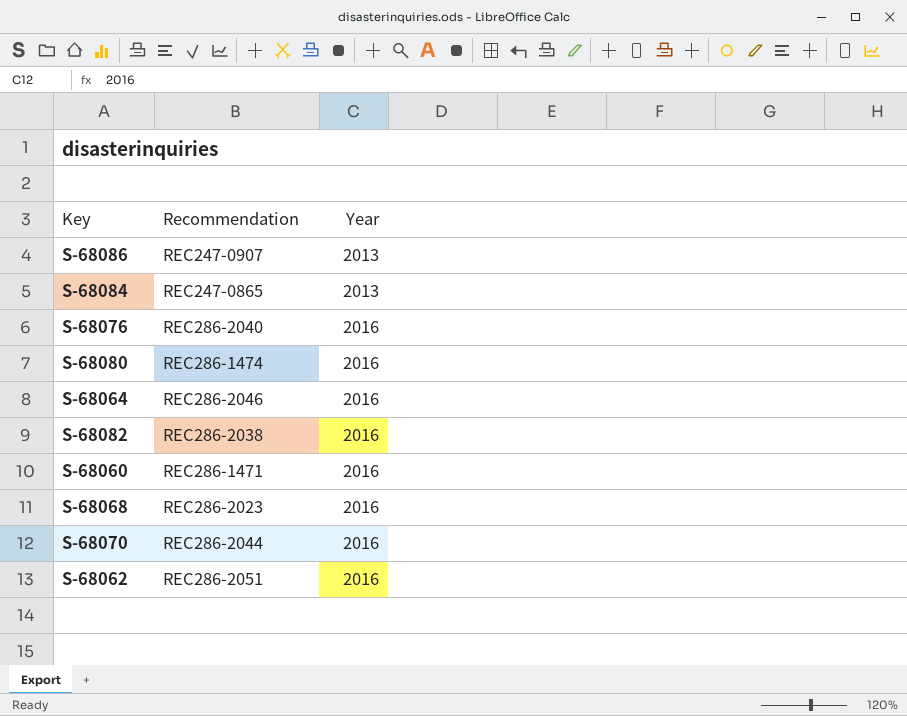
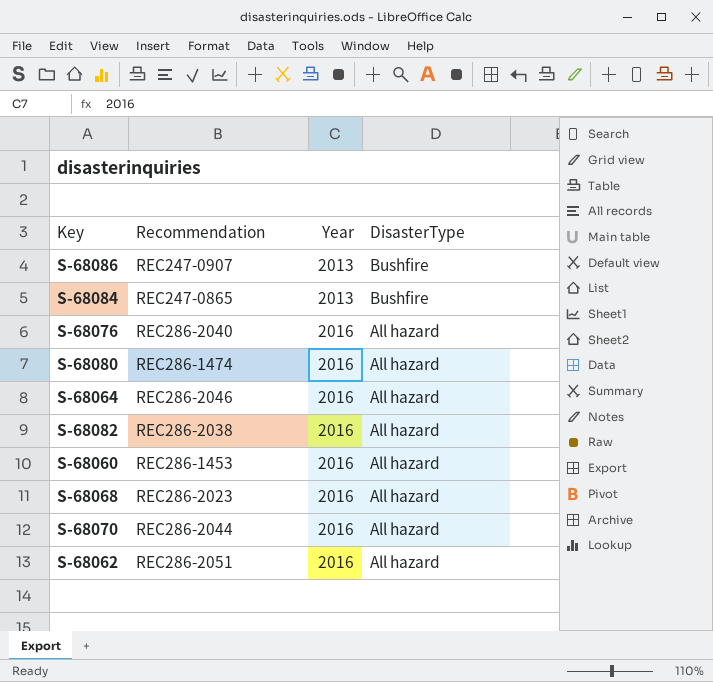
column DisasterType | position: none -> 4
S-68060 | Recommendation: REC286-1471 -> REC286-1453

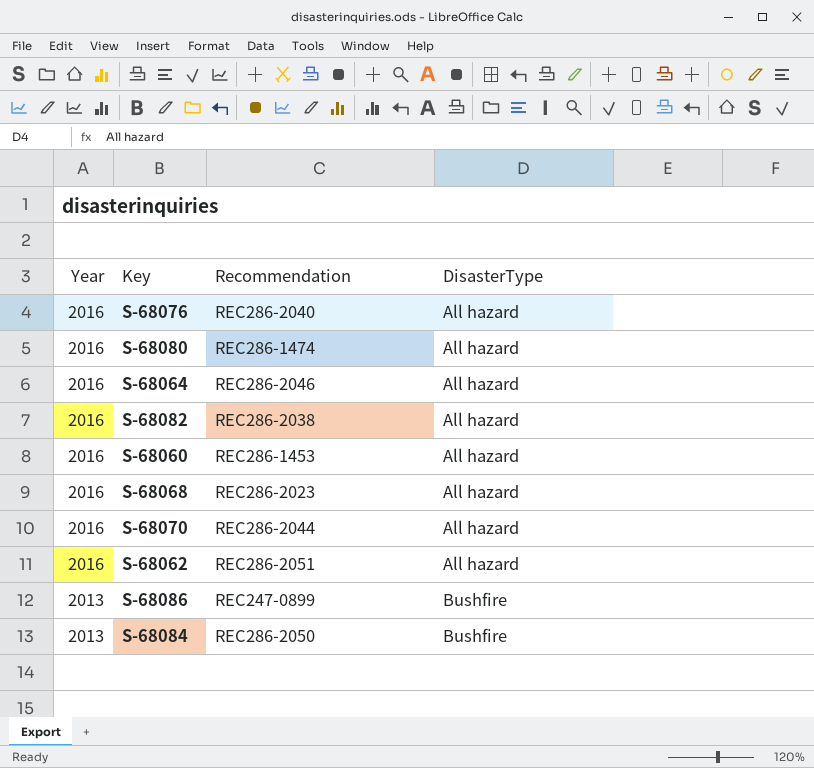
row order: Year ascending -> Year descending
column Year | position: 3 -> 1
S-68086 | Recommendation: REC247-0907 -> REC247-0899
S-68084 | Recommendation: REC247-0865 -> REC286-2050

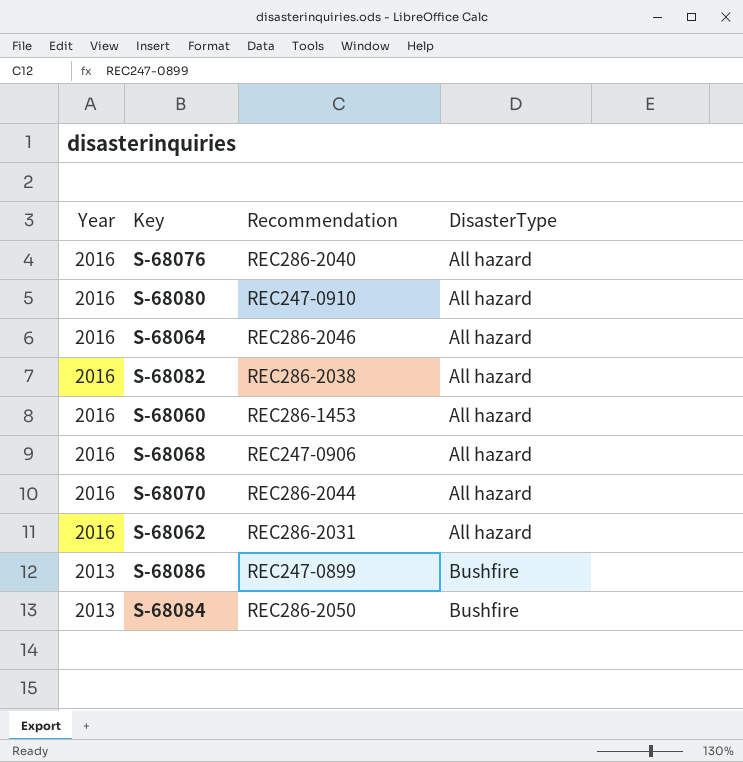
S-68080 | Recommendation: REC286-1474 -> REC247-0910
S-68068 | Recommendation: REC286-2023 -> REC247-0906
S-68062 | Recommendation: REC286-2051 -> REC286-2031

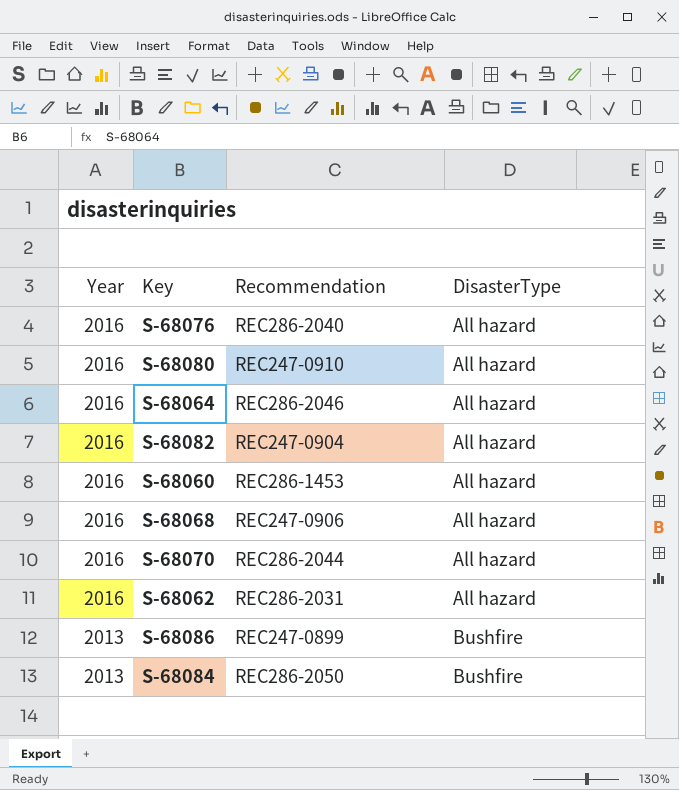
S-68082 | Recommendation: REC286-2038 -> REC247-0904

